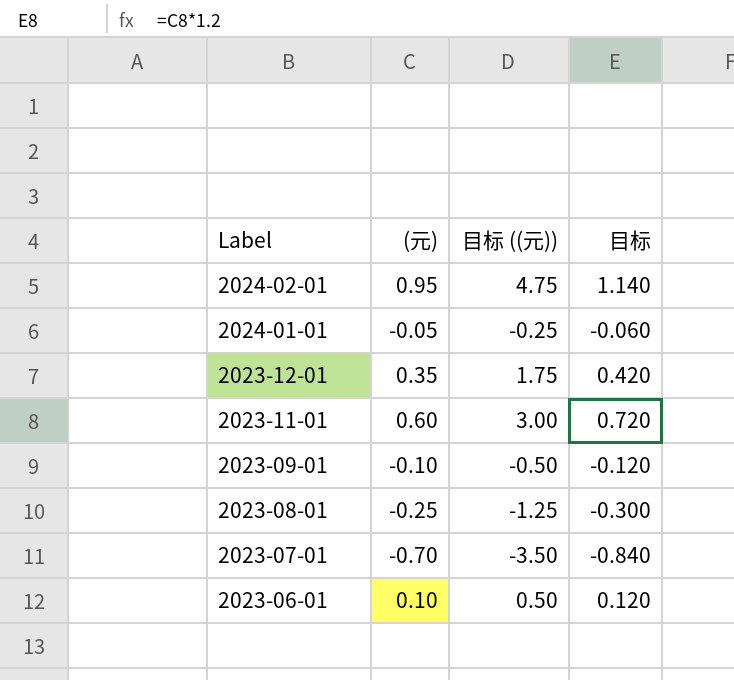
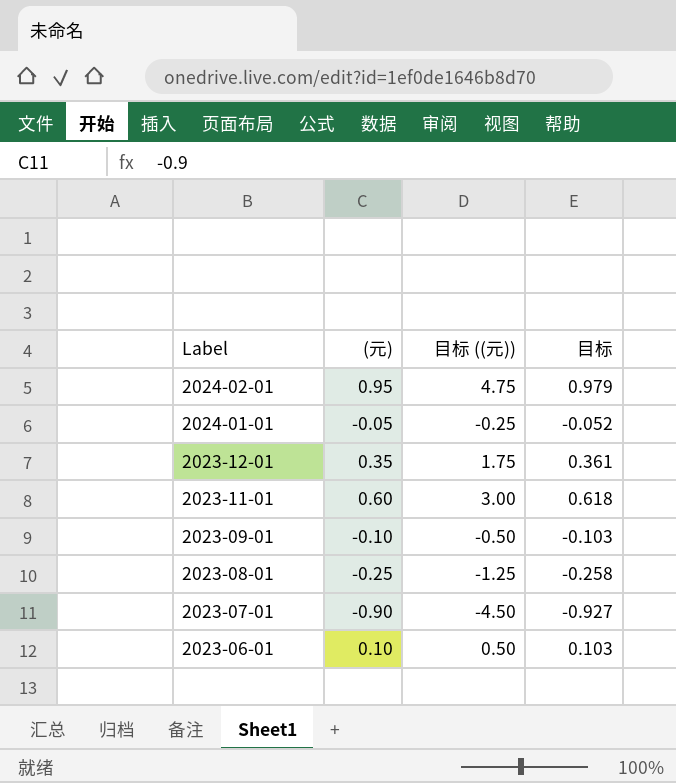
column 目标 | formula: [(元)] * 1.2 -> [(元)] * 1.03
2023-07-01 | (元): -0.70 -> -0.90
2023-07-01 | 目标 ((元)): -3.50 -> -4.50

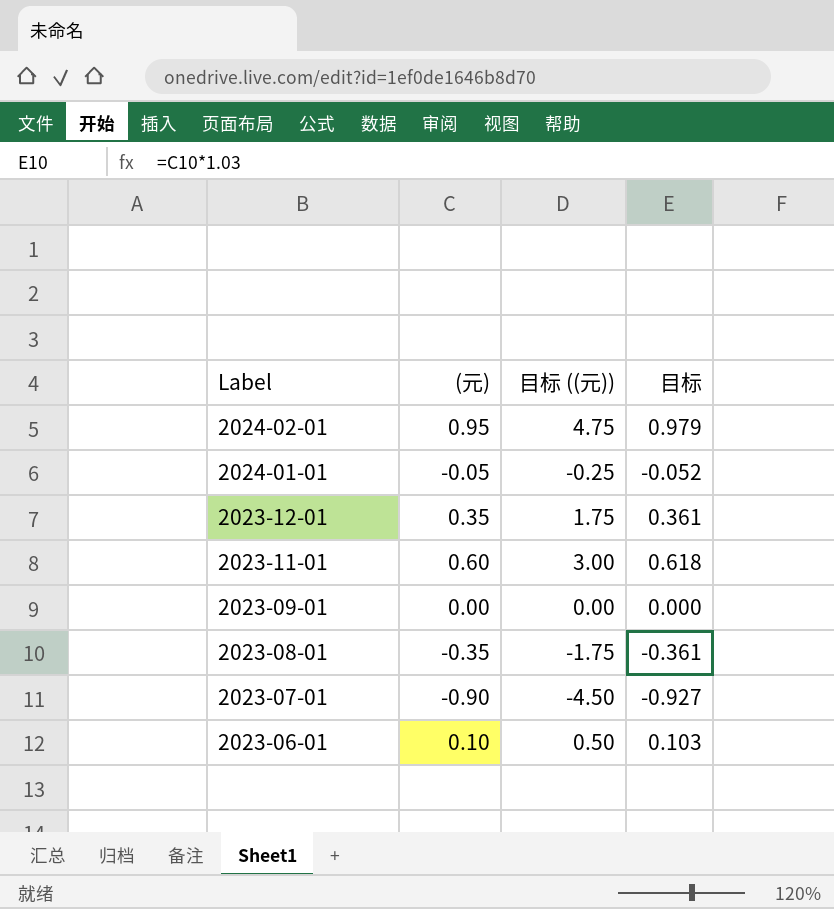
2023-09-01 | (元): -0.10 -> 0.00
2023-09-01 | 目标 ((元)): -0.50 -> 0.00
2023-09-01 | 目标: -0.103 -> 0.000
2023-08-01 | (元): -0.25 -> -0.35
2023-08-01 | 目标 ((元)): -1.25 -> -1.75
2023-08-01 | 目标: -0.258 -> -0.361

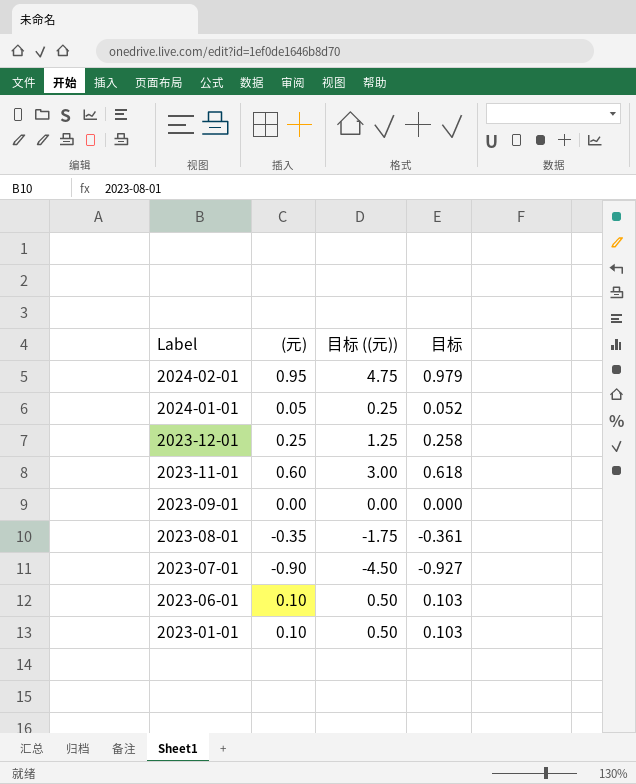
2024-01-01 | (元): -0.05 -> 0.05
2024-01-01 | 目标 ((元)): -0.25 -> 0.25
2024-01-01 | 目标: -0.052 -> 0.052
2023-12-01 | (元): 0.35 -> 0.25
2023-12-01 | 目标 ((元)): 1.75 -> 1.25
2023-12-01 | 目标: 0.361 -> 0.258
row 2023-01-01: none -> 0.10 | 0.50 | 0.103

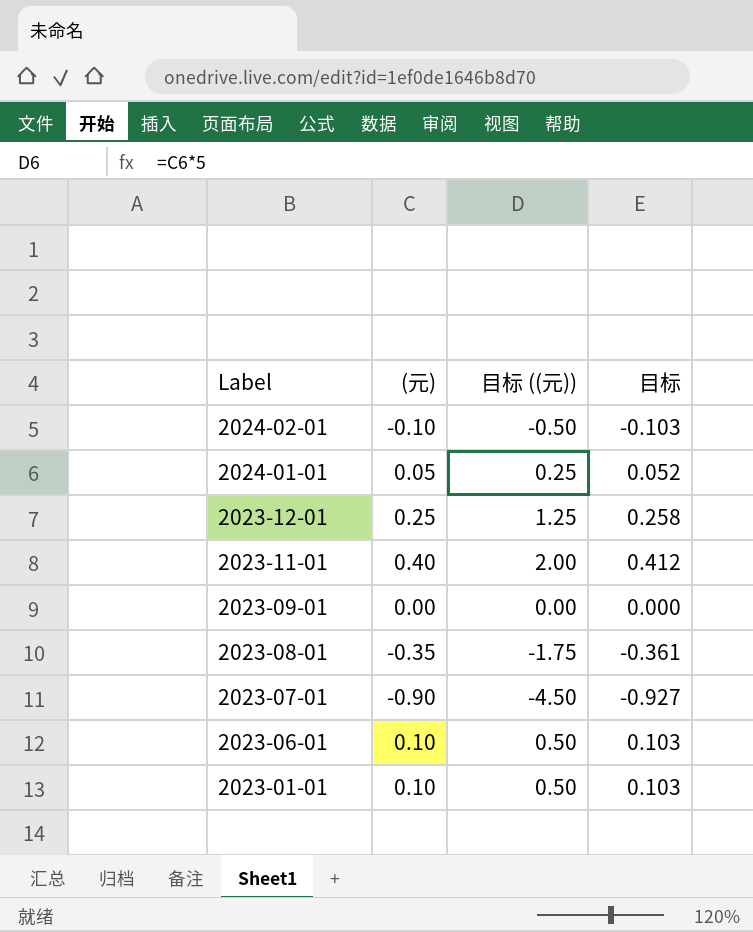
2024-02-01 | (元): 0.95 -> -0.10
2024-02-01 | 目标 ((元)): 4.75 -> -0.50
2024-02-01 | 目标: 0.979 -> -0.103
2023-11-01 | (元): 0.60 -> 0.40
2023-11-01 | 目标 ((元)): 3.00 -> 2.00
2023-11-01 | 目标: 0.618 -> 0.412

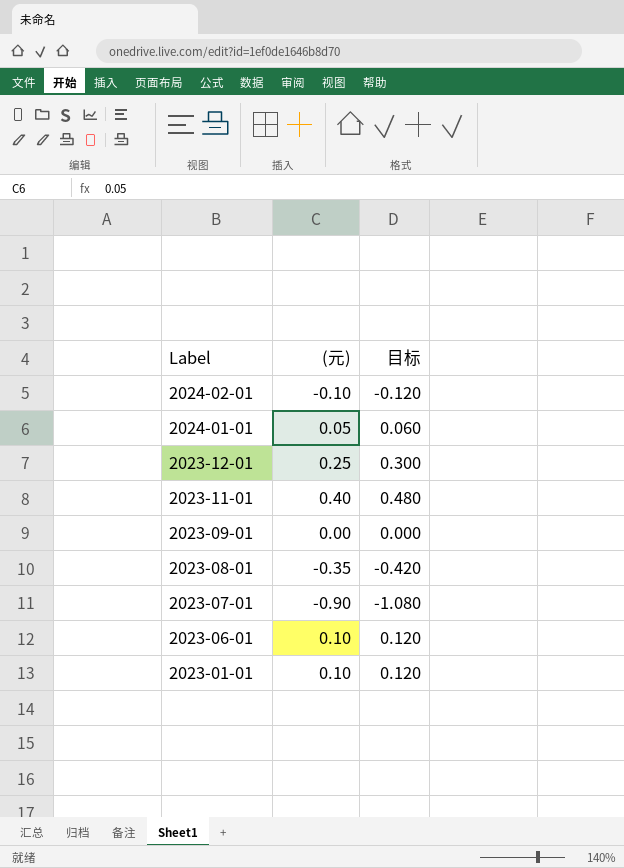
column 目标 ((元)) | formula: [(元)] * 5 -> none
column 目标 | formula: [(元)] * 1.03 -> [(元)] * 1.2

